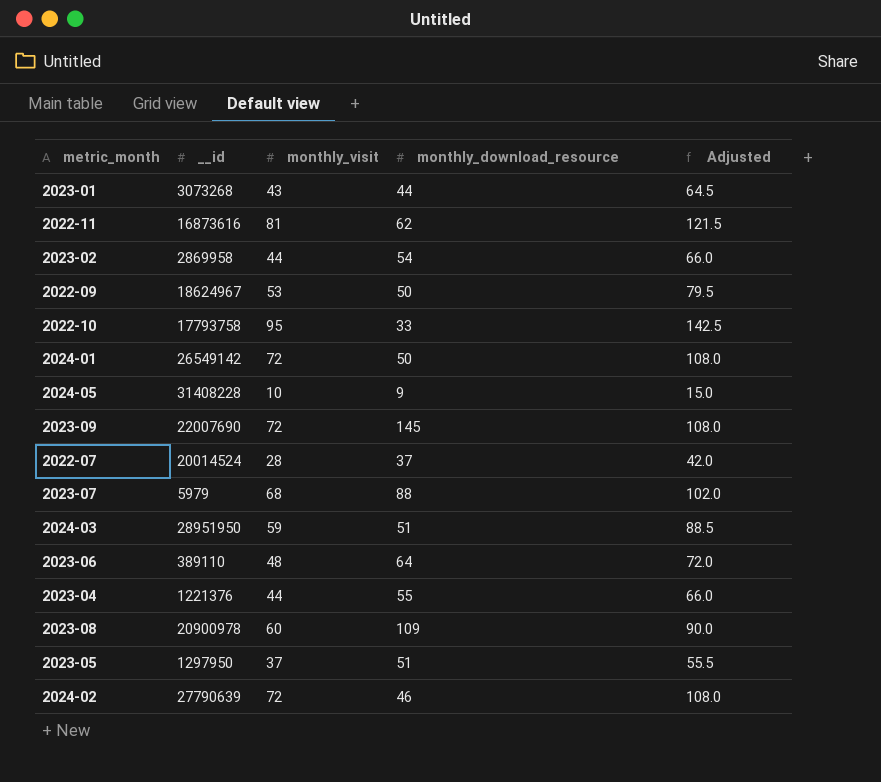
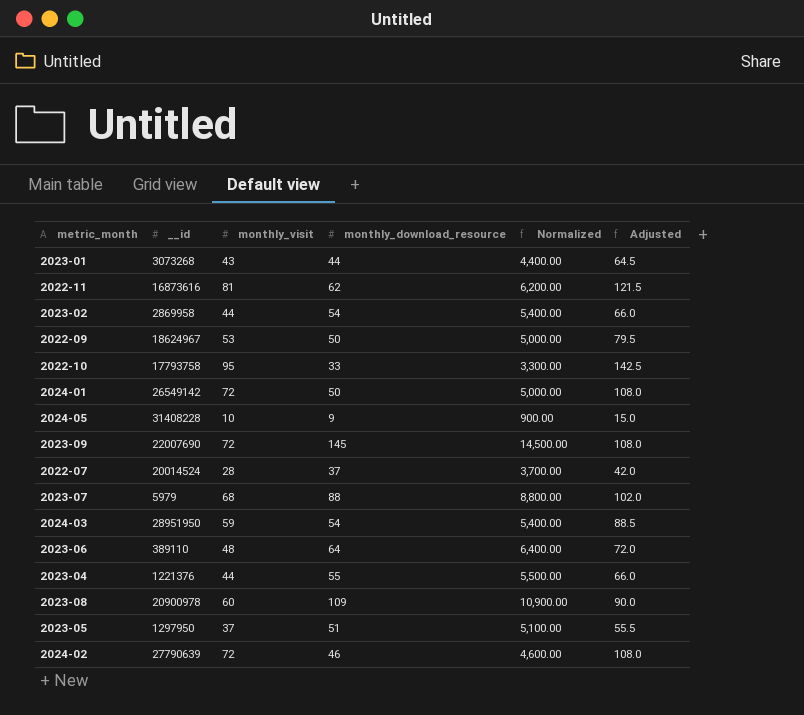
column Normalized | formula: none -> [monthly_download_resource] * 100
2024-03 | monthly_download_resource: 51 -> 54

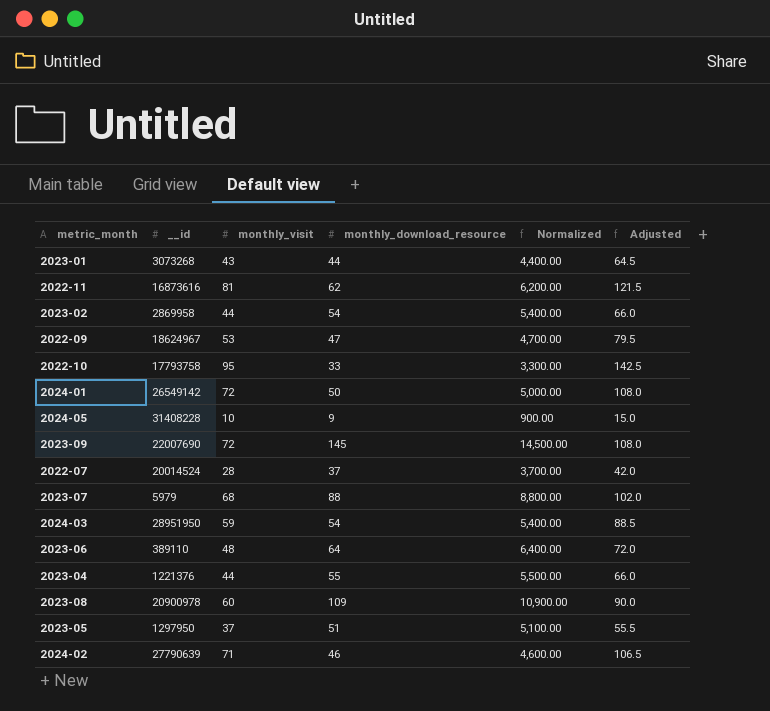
2022-09 | monthly_download_resource: 50 -> 47
2022-09 | Normalized: 5,000.00 -> 4,700.00
2024-02 | monthly_visit: 72 -> 71
2024-02 | Adjusted: 108.0 -> 106.5

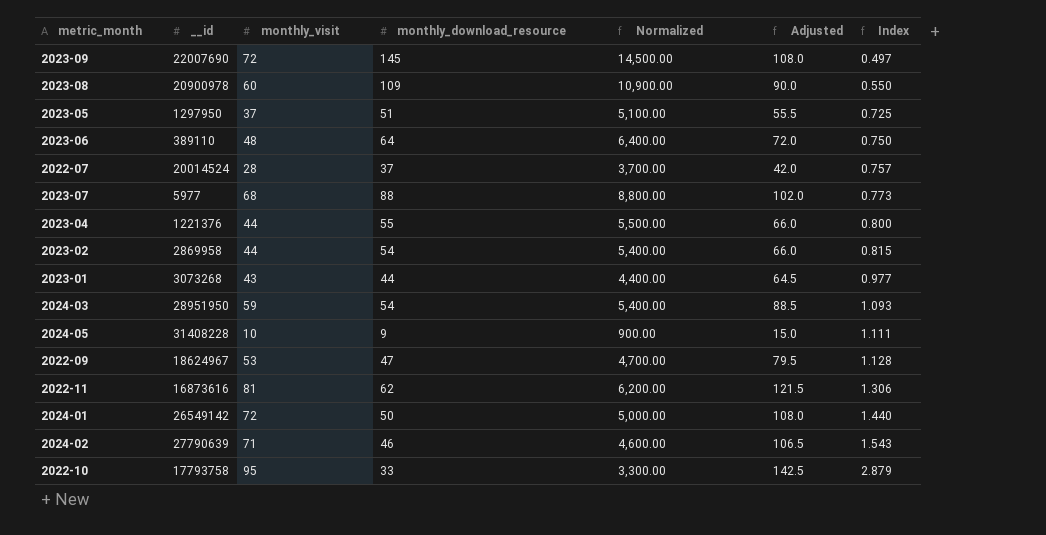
row order: none -> Index ascending
column Index | formula: none -> [monthly_visit] / [monthly_download_resource]
2023-07 | __id: 5979 -> 5977

